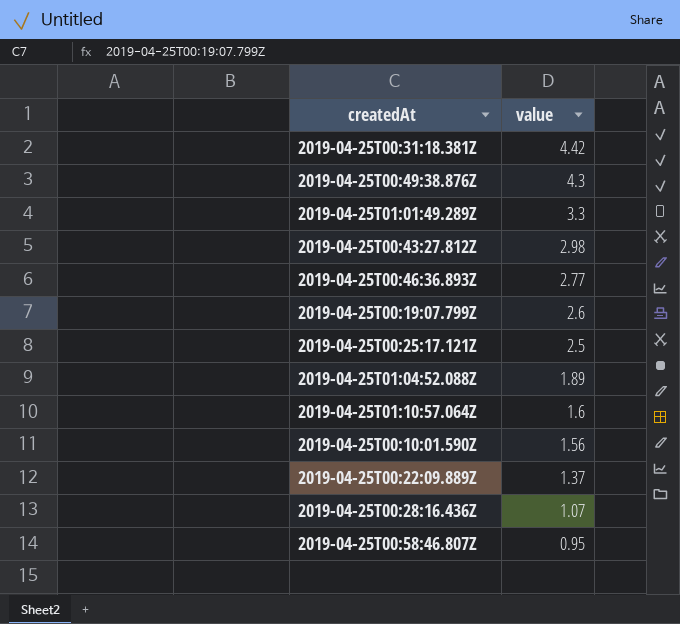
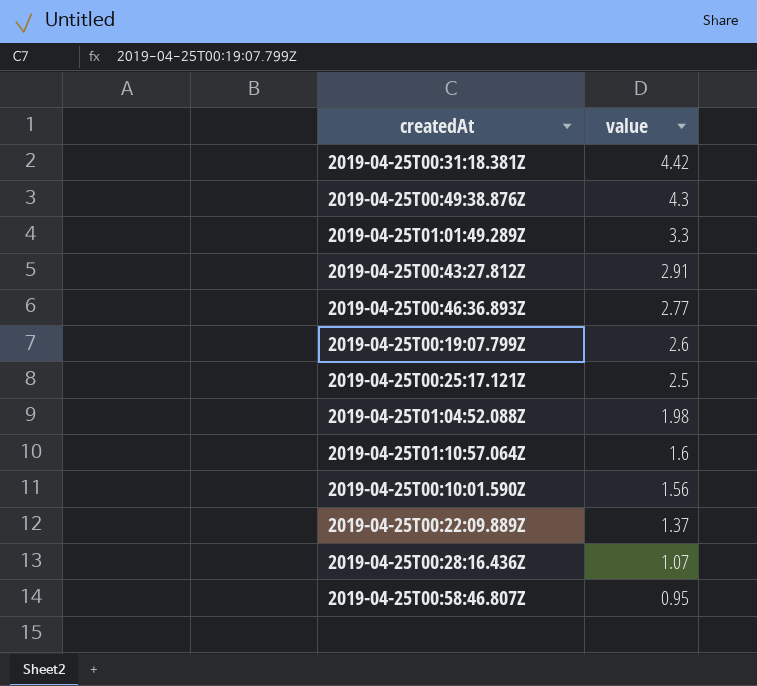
2019-04-25T00:43:27.812Z | value: 2.98 -> 2.91
2019-04-25T01:04:52.088Z | value: 1.89 -> 1.98

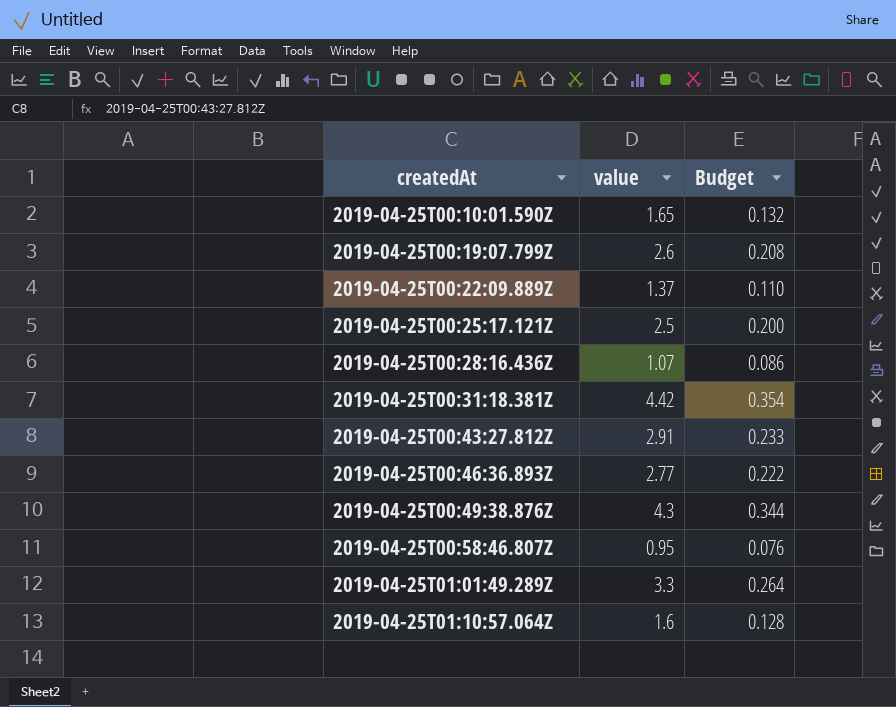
row order: value descending -> createdAt ascending
column Budget | formula: none -> [value] * 0.08
row 2019-04-25T01:04:52.088Z: 1.98 -> none
2019-04-25T00:10:01.590Z | value: 1.56 -> 1.65

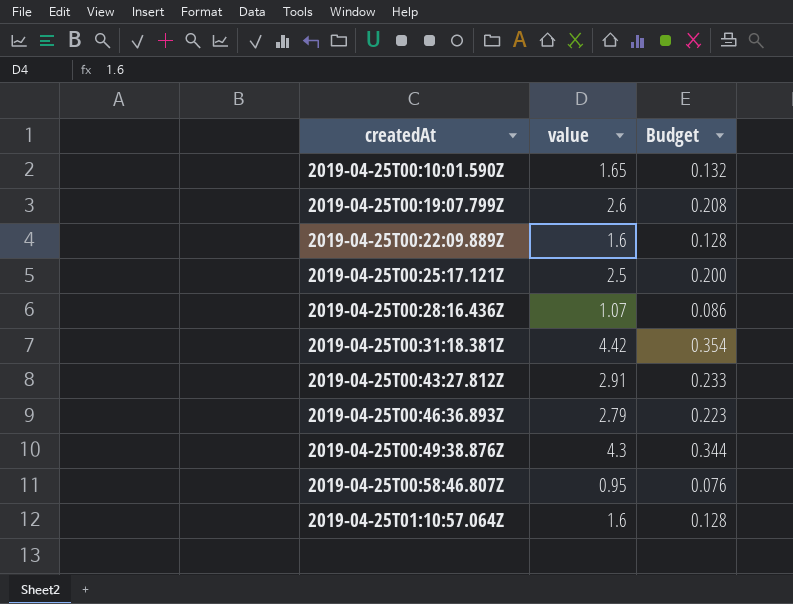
row 2019-04-25T01:01:49.289Z: 3.3 | 0.264 -> none
2019-04-25T00:22:09.889Z | value: 1.37 -> 1.6
2019-04-25T00:22:09.889Z | Budget: 0.110 -> 0.128
2019-04-25T00:46:36.893Z | value: 2.77 -> 2.79
2019-04-25T00:46:36.893Z | Budget: 0.222 -> 0.223

